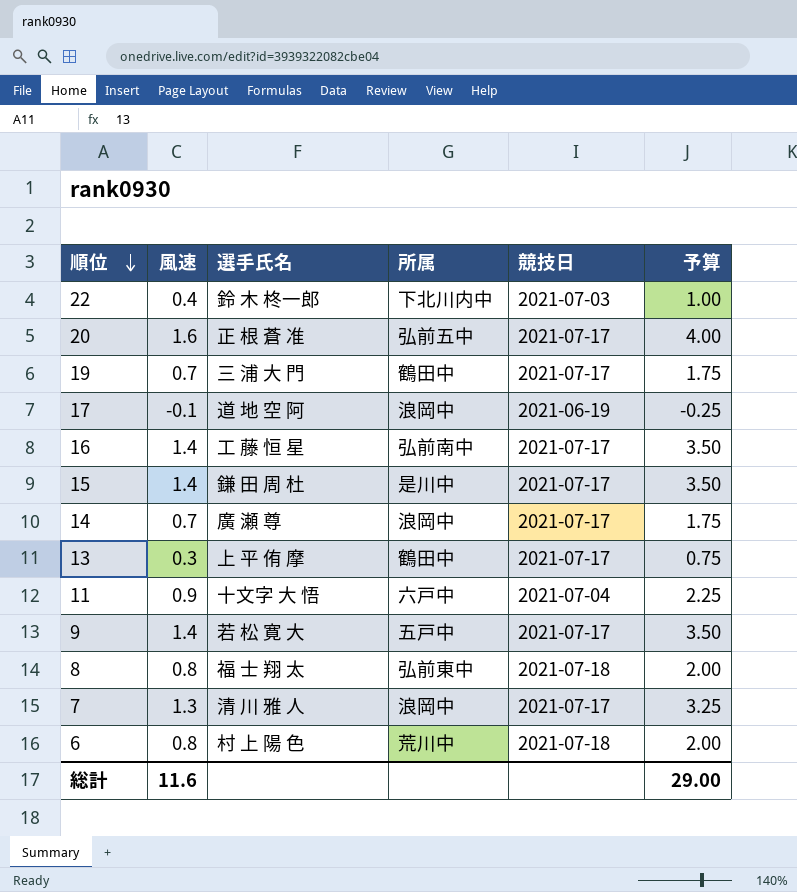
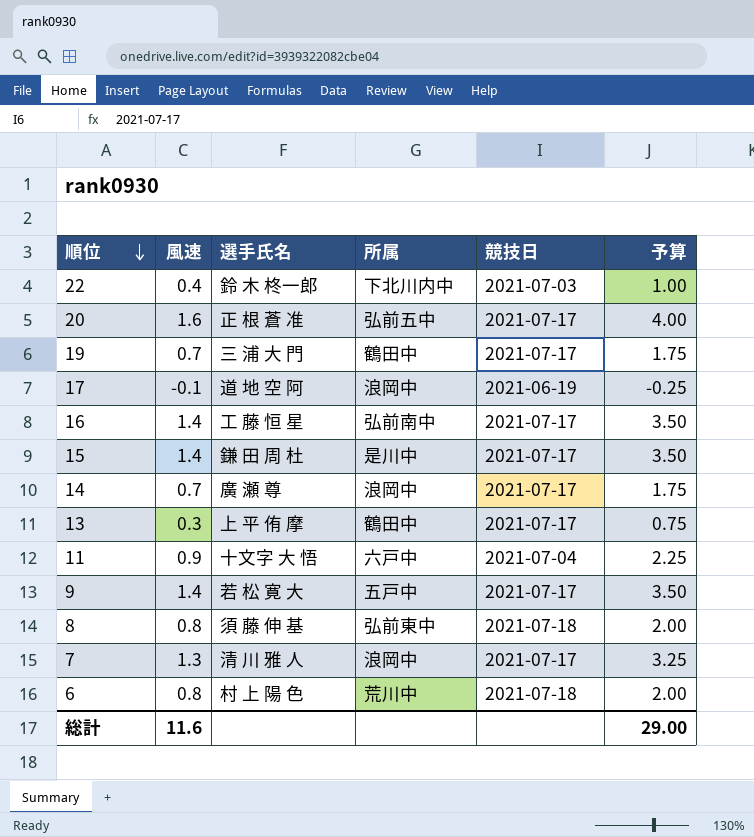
8 | 選手氏名: 福 士 翔 太 -> 須 藤 伸 基

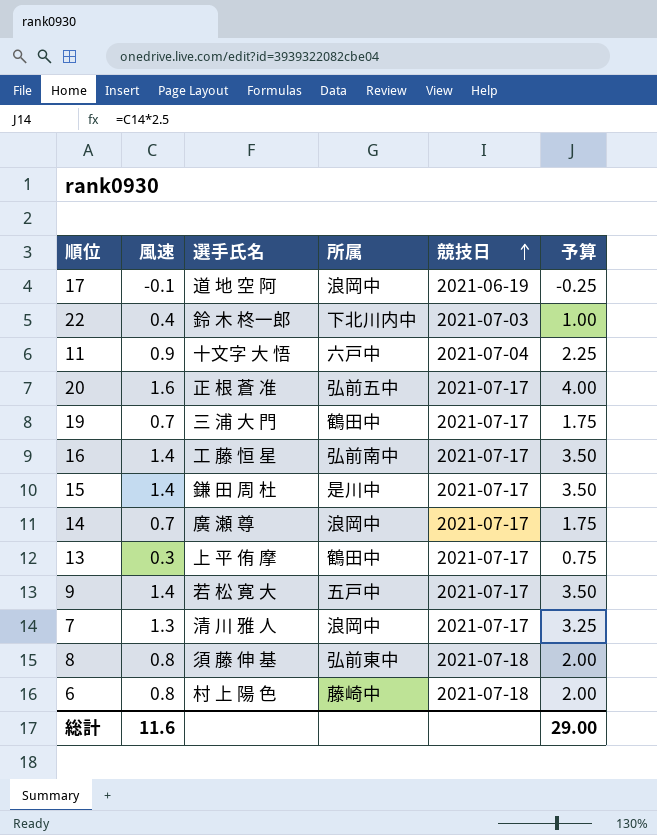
row order: 順位 descending -> 競技日 ascending
6 | 所属: 荒川中 -> 藤崎中

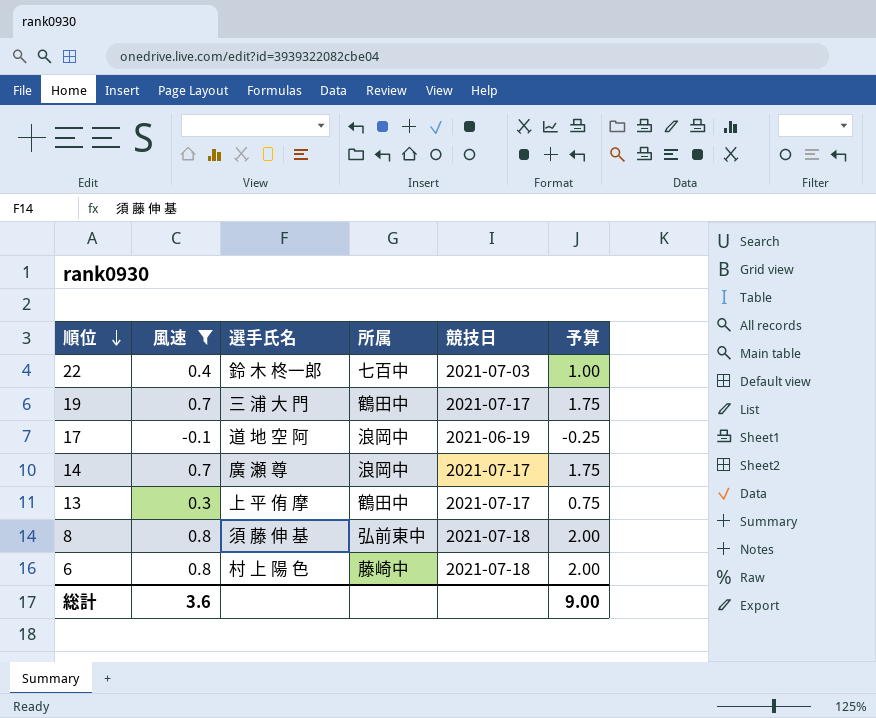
filter: none -> 風速 <= 0.8
row order: 競技日 ascending -> 順位 descending
22 | 所属: 下北川内中 -> 七百中
総計 | 風速: 11.6 -> 3.6
総計 | 予算: 29.00 -> 9.00

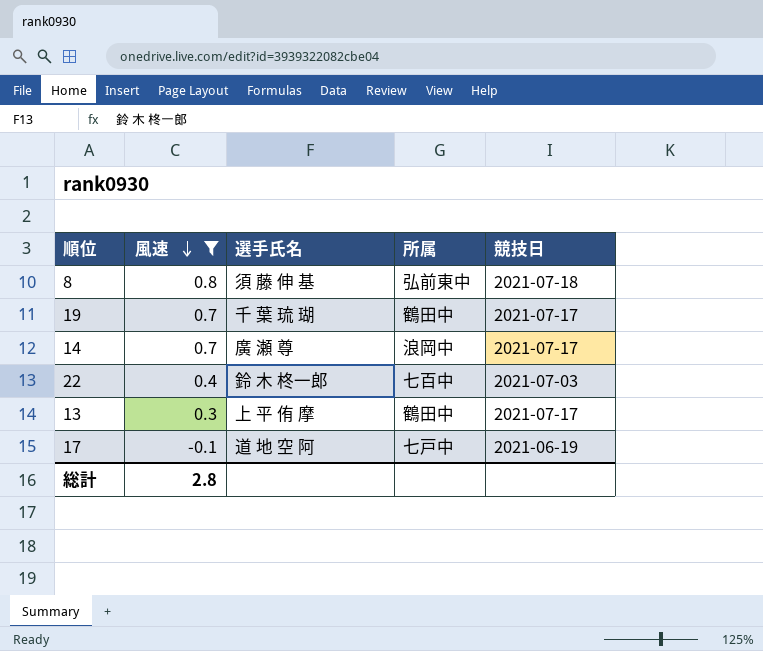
row order: 順位 descending -> 風速 descending
column 予算 | formula: [風速] * 2.5 -> none
row 6: 0.8 | 村 上 陽 色 | 藤崎中 | 2021-07-18 | 2.00 -> none
19 | 選手氏名: 三 浦 大 門 -> 千 葉 琉 瑚
17 | 所属: 浪岡中 -> 七戸中
総計 | 風速: 3.6 -> 2.8

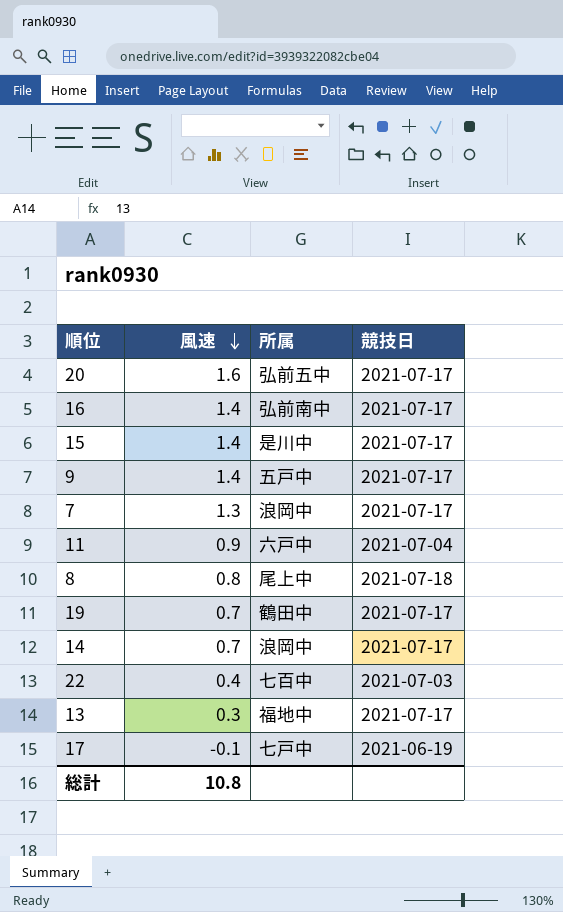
filter: 風速 <= 0.8 -> none
column 選手氏名 | position: 3 -> none
8 | 所属: 弘前東中 -> 尾上中
13 | 所属: 鶴田中 -> 福地中
総計 | 風速: 2.8 -> 10.8

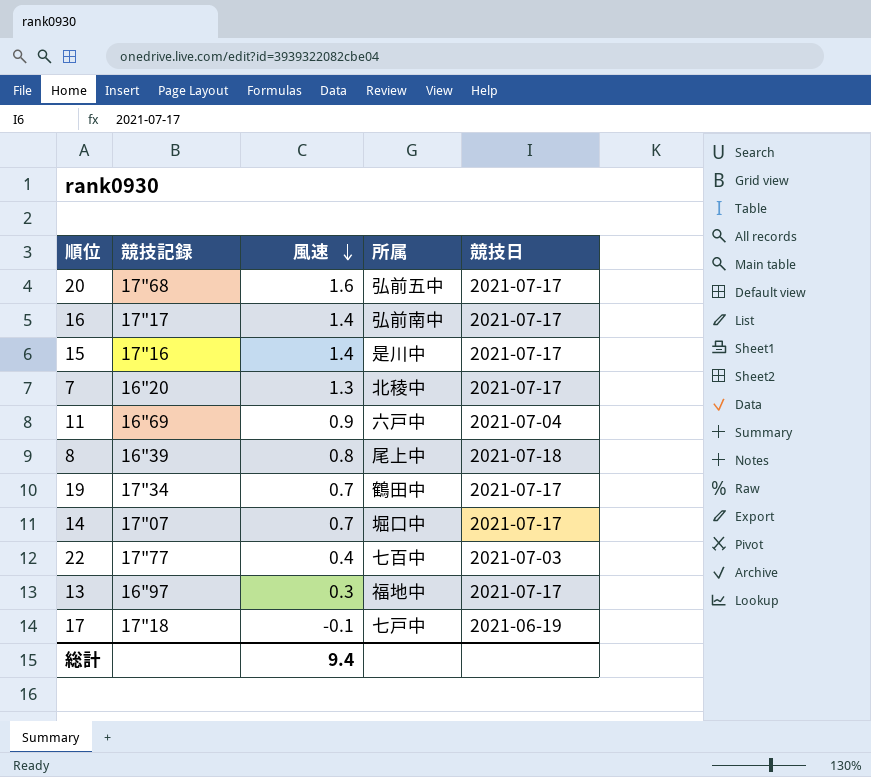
column 競技記録 | position: none -> 2
row 9: 1.4 | 五戸中 | 2021-07-17 -> none
7 | 所属: 浪岡中 -> 北稜中
14 | 所属: 浪岡中 -> 堀口中
総計 | 風速: 10.8 -> 9.4

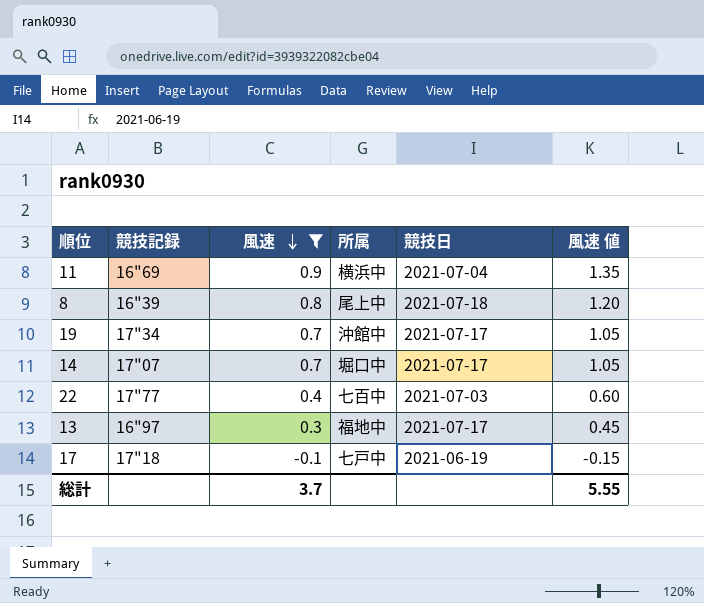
filter: none -> 風速 <= 0.9
column 風速 値 | formula: none -> [風速] * 1.5
11 | 所属: 六戸中 -> 横浜中
19 | 所属: 鶴田中 -> 沖館中
総計 | 風速: 9.4 -> 3.7

